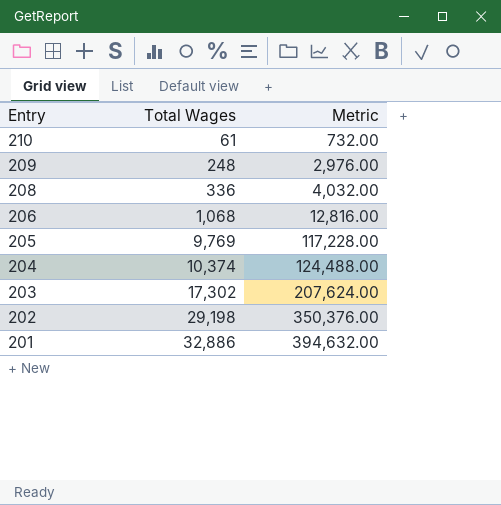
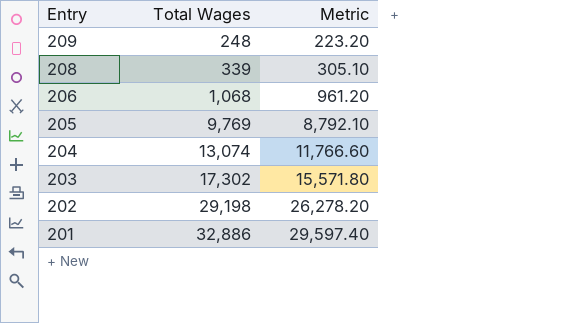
column Metric | formula: [Total Wages] * 12 -> [Total Wages] * 0.9
row 210: 61 | 732.00 -> none
208 | Total Wages: 336 -> 339
204 | Total Wages: 10,374 -> 13,074

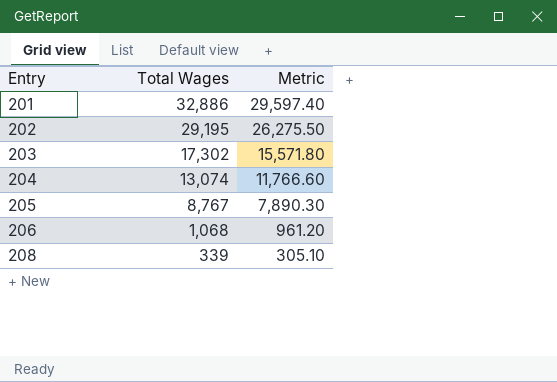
row order: Entry descending -> Entry ascending
row 209: 248 | 223.20 -> none
202 | Total Wages: 29,198 -> 29,195
202 | Metric: 26,278.20 -> 26,275.50
205 | Total Wages: 9,769 -> 8,767
205 | Metric: 8,792.10 -> 7,890.30

